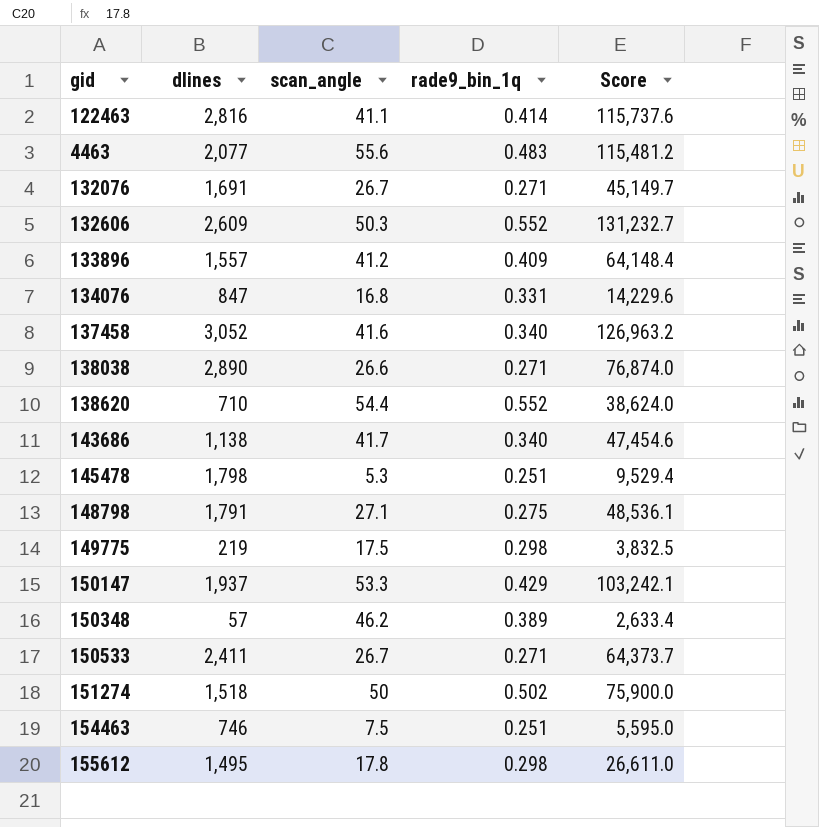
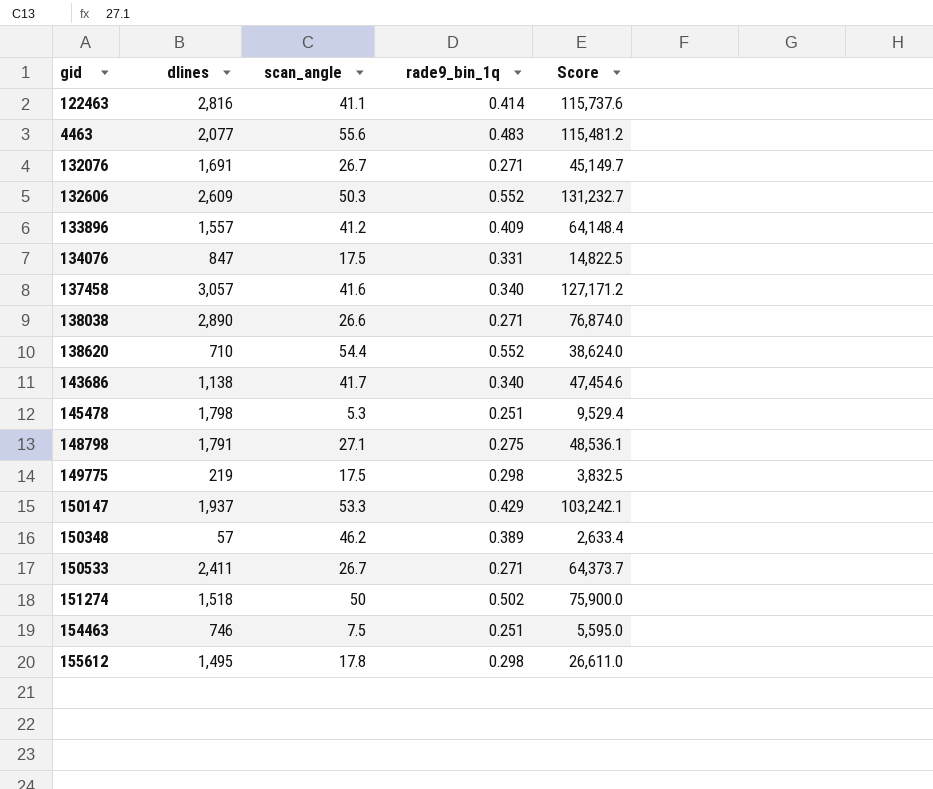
134076 | scan_angle: 16.8 -> 17.5
134076 | Score: 14,229.6 -> 14,822.5
137458 | dlines: 3,052 -> 3,057
137458 | Score: 126,963.2 -> 127,171.2

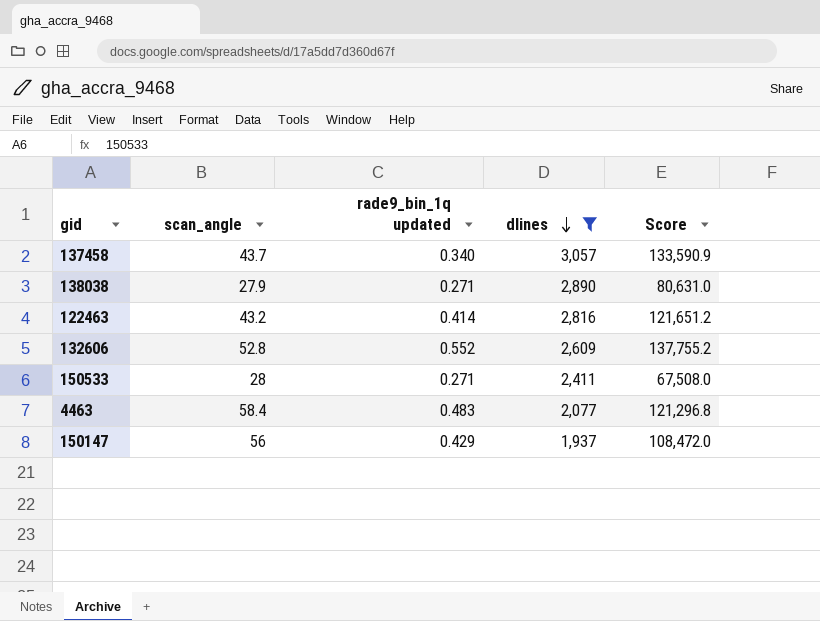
filter: none -> dlines >= 1,937
row order: none -> dlines descending
column name: rade9_bin_1q -> rade9_bin_1q updated
column dlines | position: 2 -> 4
137458 | scan_angle: 41.6 -> 43.7
137458 | Score: 127,171.2 -> 133,590.9
138038 | scan_angle: 26.6 -> 27.9
138038 | Score: 76,874.0 -> 80,631.0
122463 | scan_angle: 41.1 -> 43.2
122463 | Score: 115,737.6 -> 121,651.2
132606 | scan_angle: 50.3 -> 52.8
132606 | Score: 131,232.7 -> 137,755.2
150533 | scan_angle: 26.7 -> 28
150533 | Score: 64,373.7 -> 67,508.0
4463 | scan_angle: 55.6 -> 58.4
4463 | Score: 115,481.2 -> 121,296.8
150147 | scan_angle: 53.3 -> 56
150147 | Score: 103,242.1 -> 108,472.0

